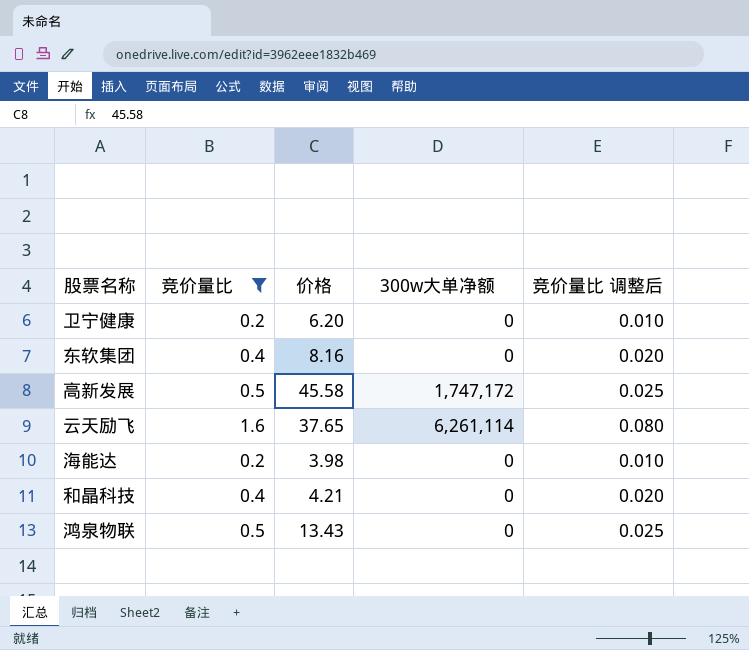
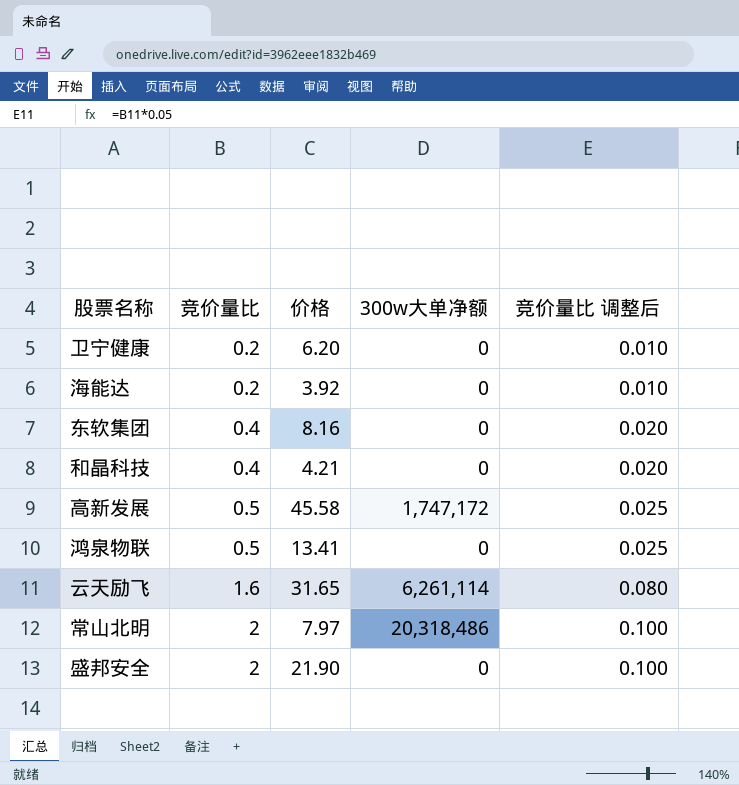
filter: 竞价量比 != 2 -> none
row order: none -> 竞价量比 ascending
海能达 | 价格: 3.98 -> 3.92
鸿泉物联 | 价格: 13.43 -> 13.41
云天励飞 | 价格: 37.65 -> 31.65

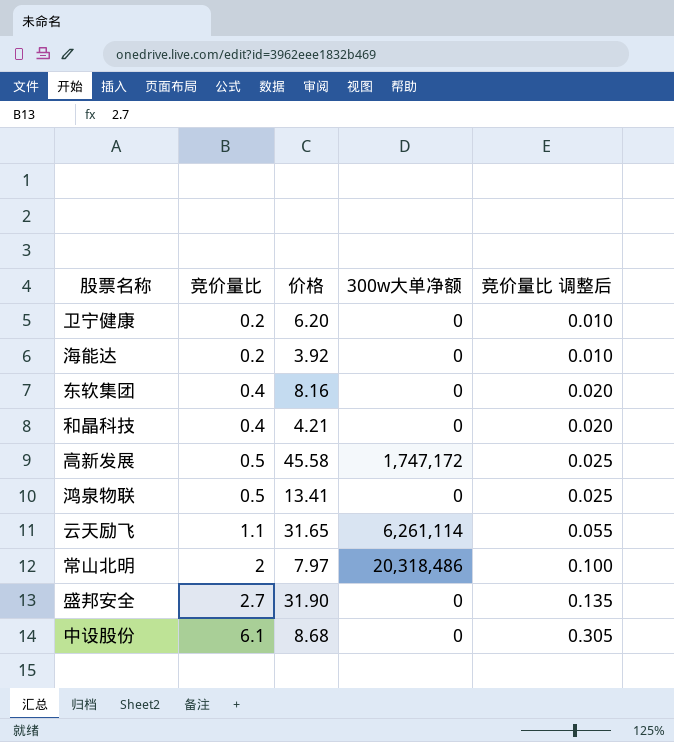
云天励飞 | 竞价量比: 1.6 -> 1.1
云天励飞 | 竞价量比 调整后: 0.080 -> 0.055
盛邦安全 | 竞价量比: 2 -> 2.7
盛邦安全 | 价格: 21.90 -> 31.90
盛邦安全 | 竞价量比 调整后: 0.100 -> 0.135
row 中设股份: none -> 6.1 | 8.68 | 0 | 0.305

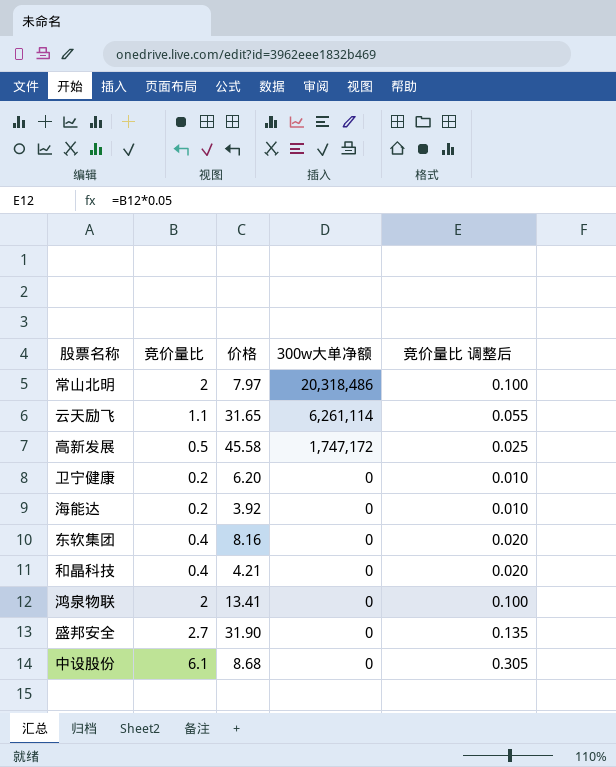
row order: 竞价量比 ascending -> 300w大单净额 descending
鸿泉物联 | 竞价量比: 0.5 -> 2
鸿泉物联 | 竞价量比 调整后: 0.025 -> 0.100

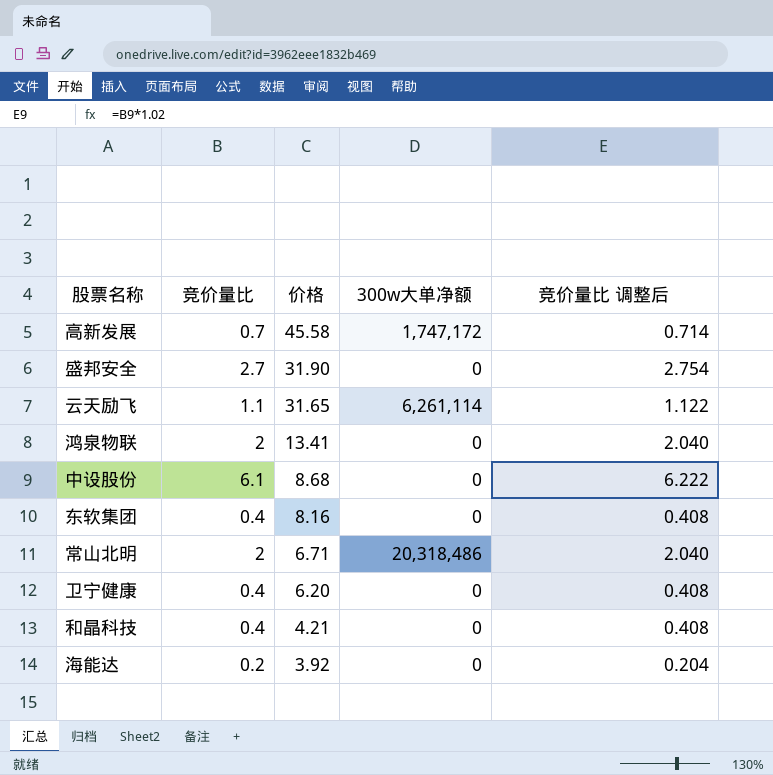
row order: 300w大单净额 descending -> 价格 descending
column 竞价量比 调整后 | formula: [竞价量比] * 0.05 -> [竞价量比] * 1.02
高新发展 | 竞价量比: 0.5 -> 0.7
常山北明 | 价格: 7.97 -> 6.71
卫宁健康 | 竞价量比: 0.2 -> 0.4

